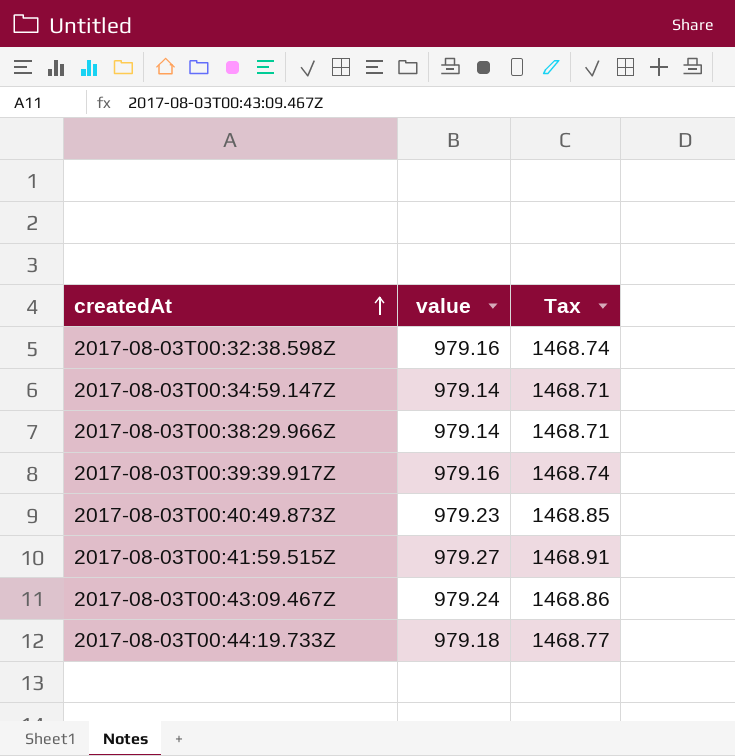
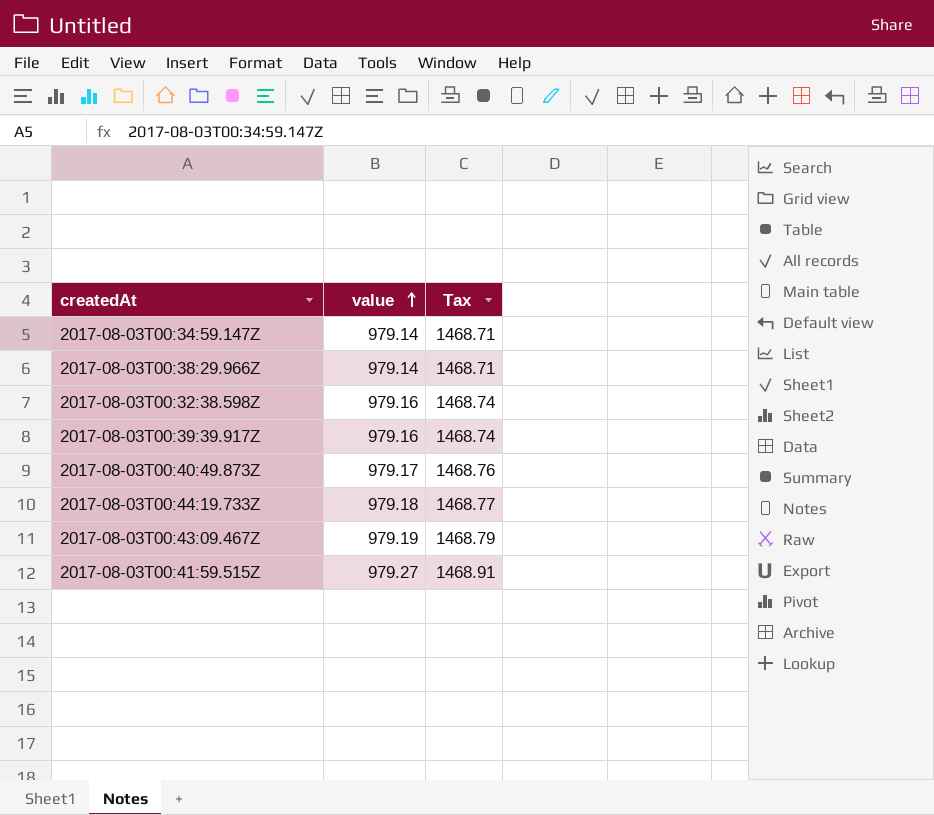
row order: createdAt ascending -> value ascending
2017-08-03T00:40:49.873Z | value: 979.23 -> 979.17
2017-08-03T00:40:49.873Z | Tax: 1468.85 -> 1468.76
2017-08-03T00:43:09.467Z | value: 979.24 -> 979.19
2017-08-03T00:43:09.467Z | Tax: 1468.86 -> 1468.79

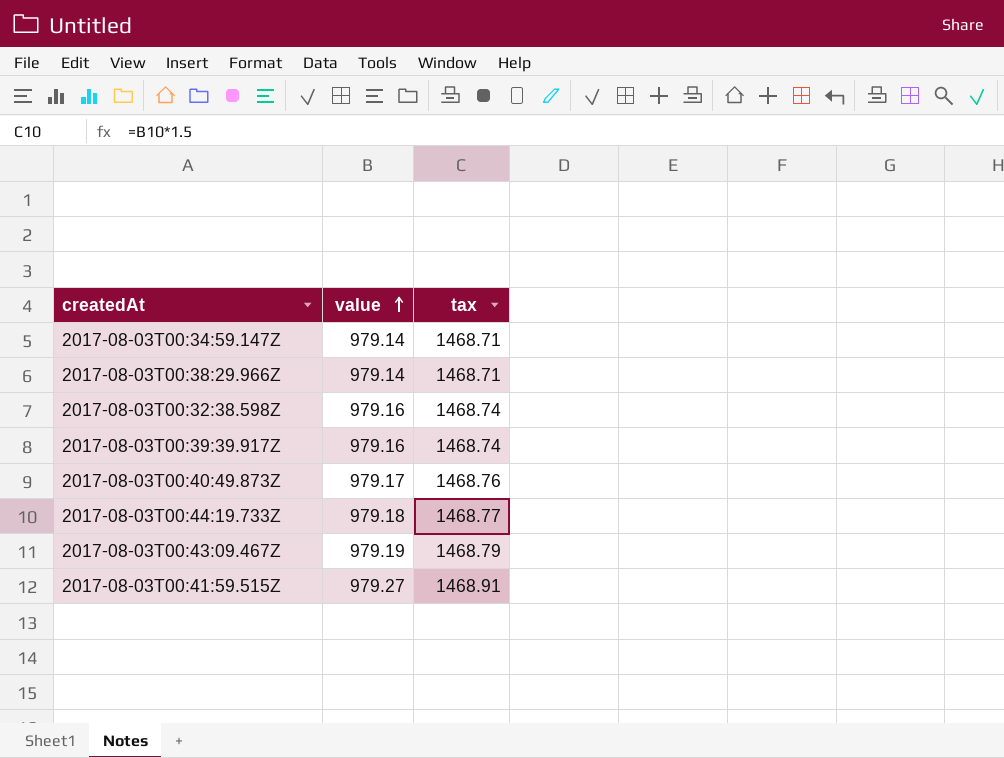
column name: Tax -> tax

